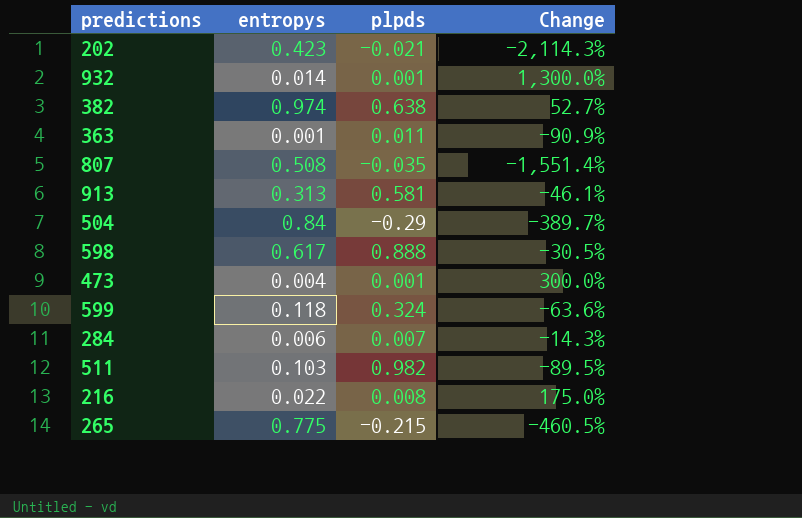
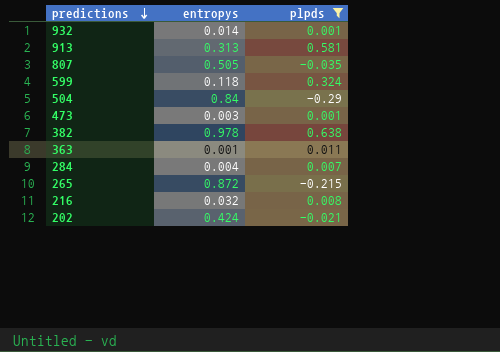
filter: none -> plpds <= 0.638
row order: none -> predictions descending
column Change | formula: ([entropys] - [plpds]) / [plpds] -> none
807 | entropys: 0.508 -> 0.505
473 | entropys: 0.004 -> 0.003
382 | entropys: 0.974 -> 0.978
284 | entropys: 0.006 -> 0.004
265 | entropys: 0.775 -> 0.872
216 | entropys: 0.022 -> 0.032
202 | entropys: 0.423 -> 0.424

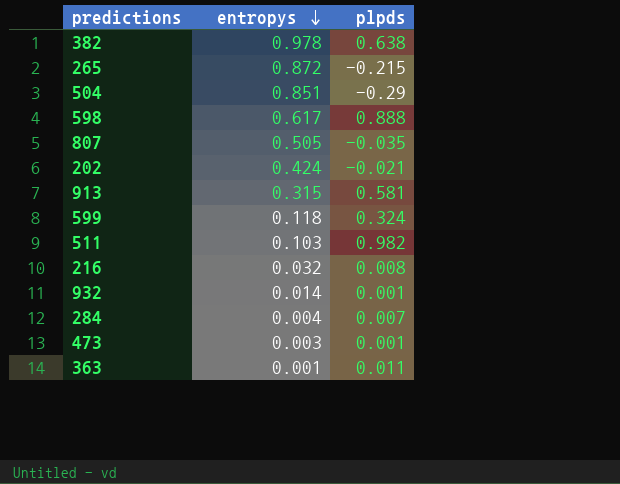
filter: plpds <= 0.638 -> none
row order: predictions descending -> entropys descending
504 | entropys: 0.84 -> 0.851
913 | entropys: 0.313 -> 0.315

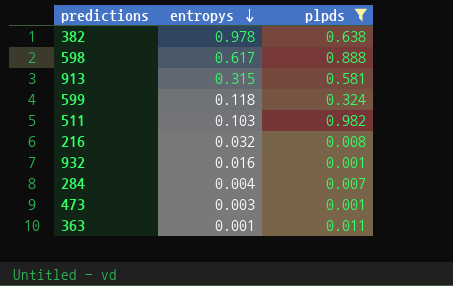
filter: none -> plpds >= 0.001
932 | entropys: 0.014 -> 0.016

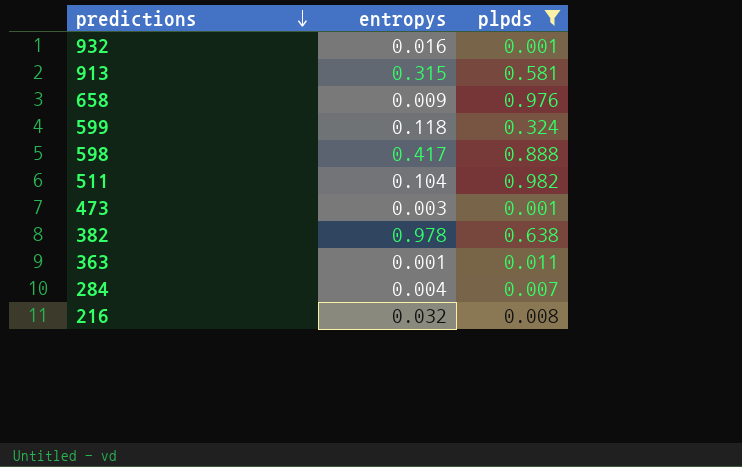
row order: entropys descending -> predictions descending
row 658: none -> 0.009 | 0.976
598 | entropys: 0.617 -> 0.417
511 | entropys: 0.103 -> 0.104

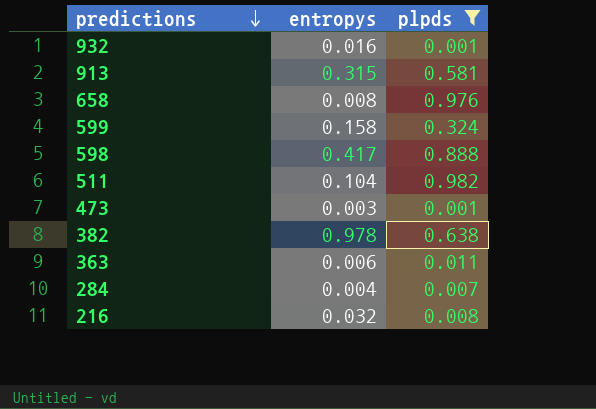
658 | entropys: 0.009 -> 0.008
599 | entropys: 0.118 -> 0.158
363 | entropys: 0.001 -> 0.006

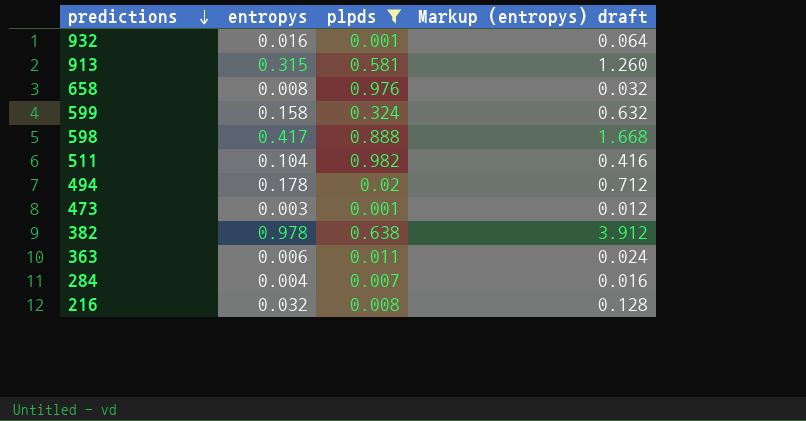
column Markup (entropys) draft | formula: none -> [entropys] * 4
row 494: none -> 0.178 | 0.02 | 0.712

